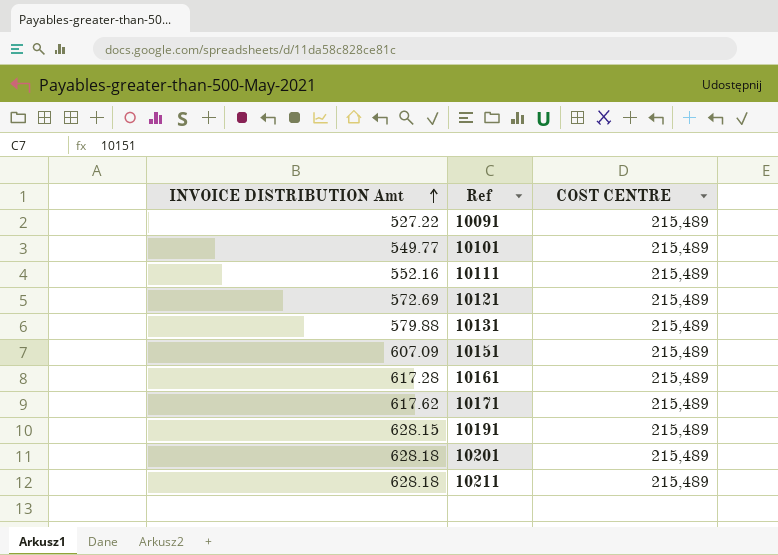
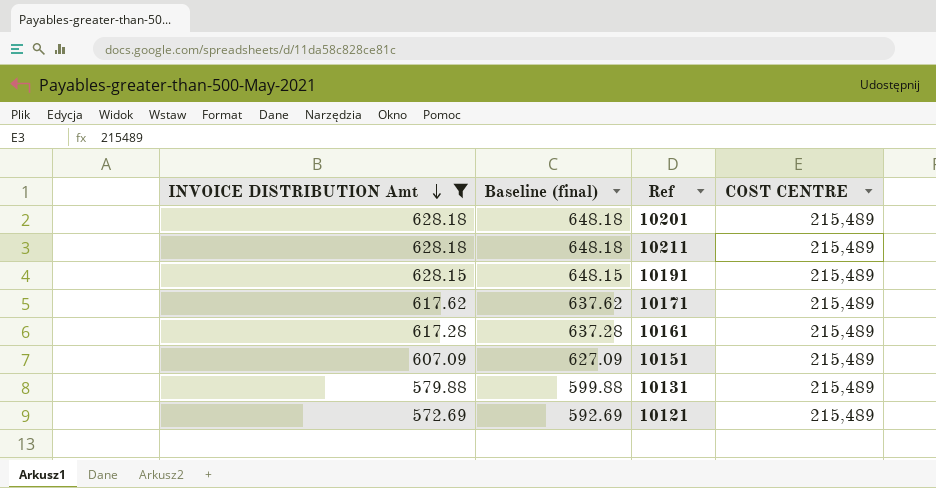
filter: none -> INVOICE DISTRIBUTION Amt >= 572.69
row order: INVOICE DISTRIBUTION Amt ascending -> INVOICE DISTRIBUTION Amt descending
column Baseline (final) | formula: none -> [INVOICE DISTRIBUTION Amt] + 20

